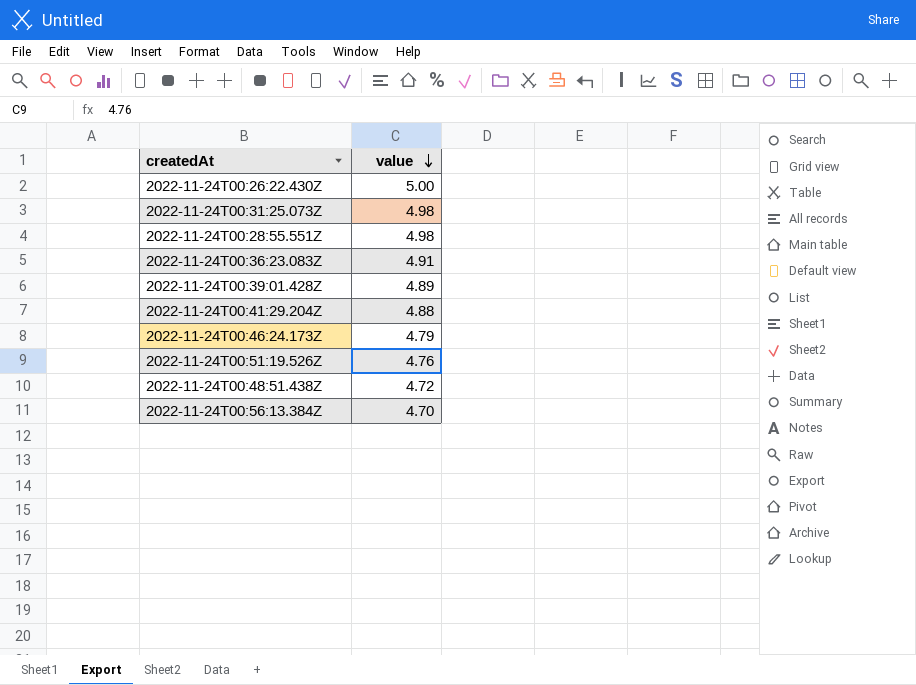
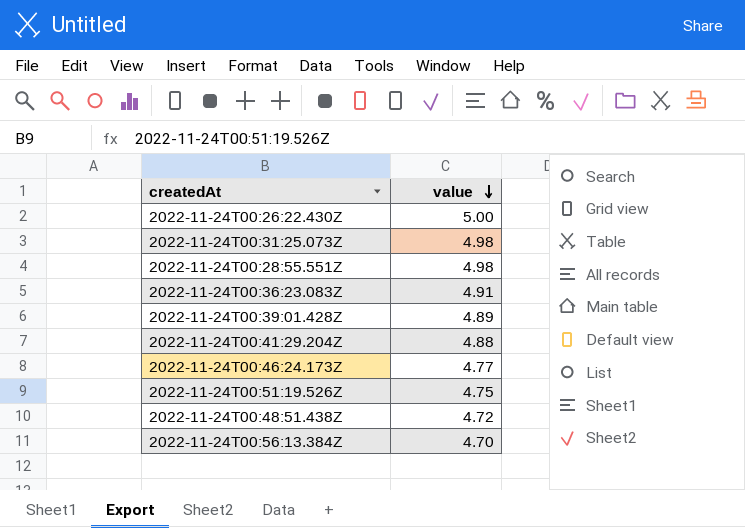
2022-11-24T00:46:24.173Z | value: 4.79 -> 4.77
2022-11-24T00:51:19.526Z | value: 4.76 -> 4.75

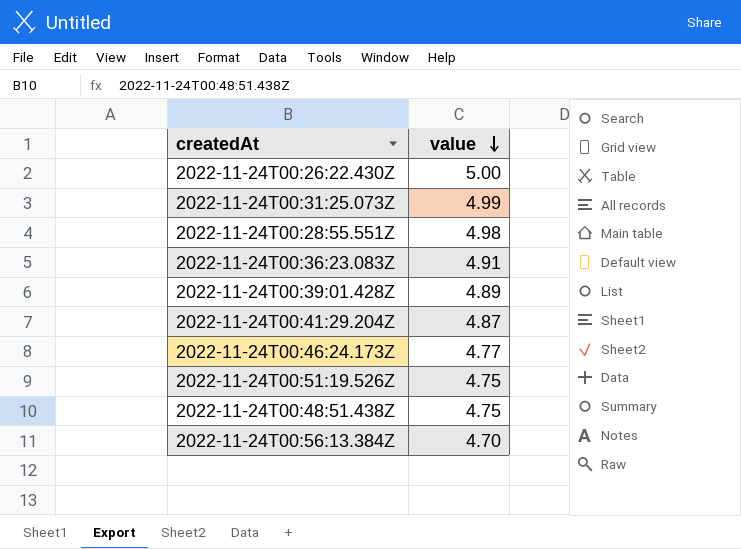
2022-11-24T00:31:25.073Z | value: 4.98 -> 4.99
2022-11-24T00:41:29.204Z | value: 4.88 -> 4.87
2022-11-24T00:48:51.438Z | value: 4.72 -> 4.75

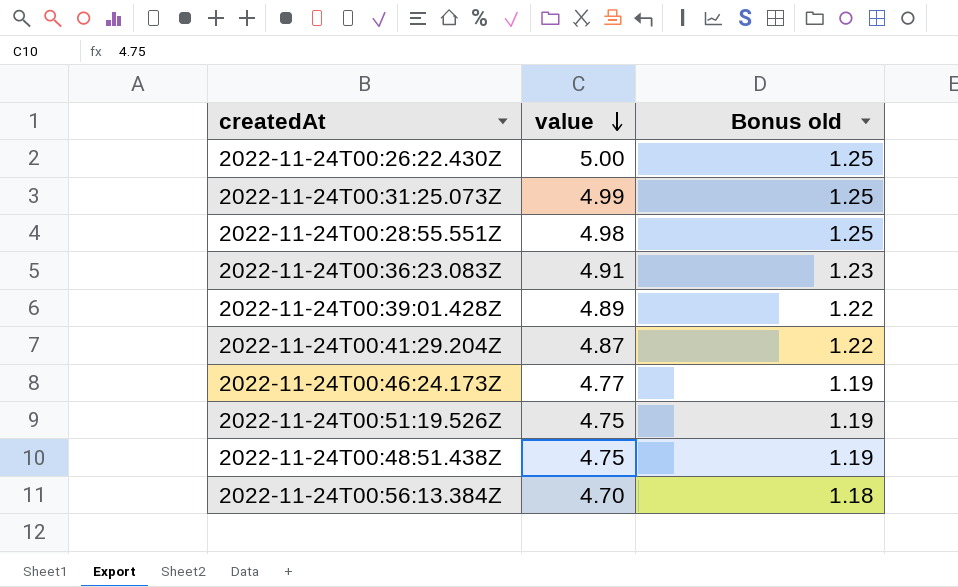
column Bonus old | formula: none -> [value] * 0.25

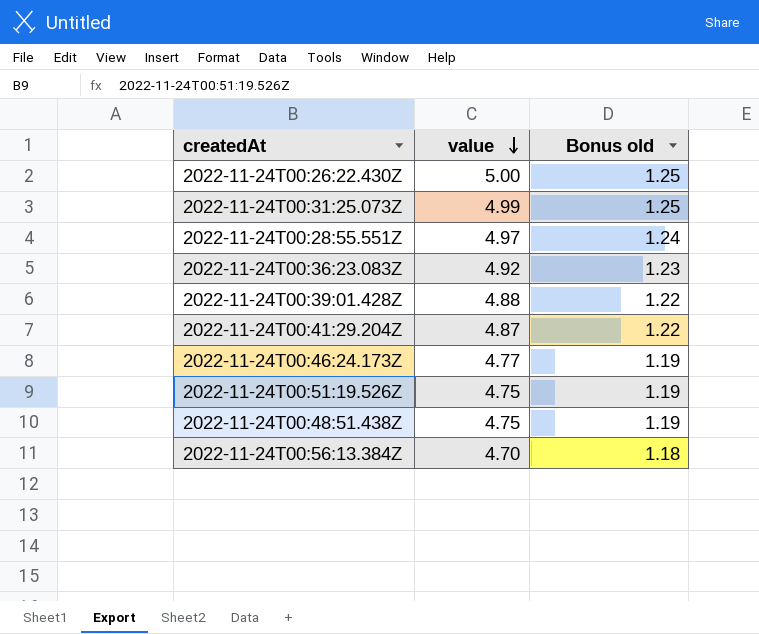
2022-11-24T00:28:55.551Z | value: 4.98 -> 4.97
2022-11-24T00:28:55.551Z | Bonus old: 1.25 -> 1.24
2022-11-24T00:36:23.083Z | value: 4.91 -> 4.92
2022-11-24T00:39:01.428Z | value: 4.89 -> 4.88

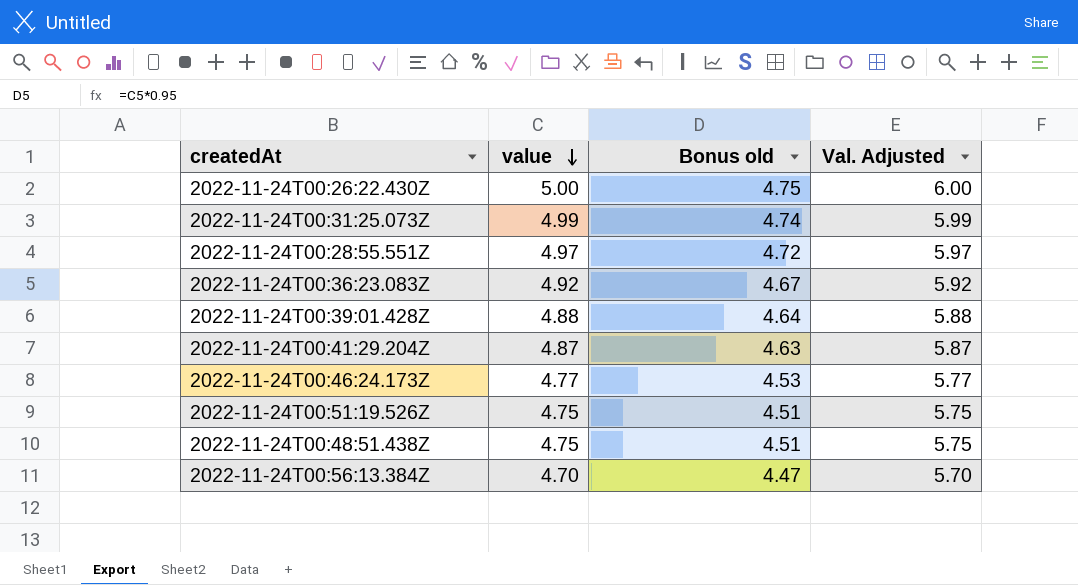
column Bonus old | formula: [value] * 0.25 -> [value] * 0.95
column Val. Adjusted | formula: none -> [value] + 1

